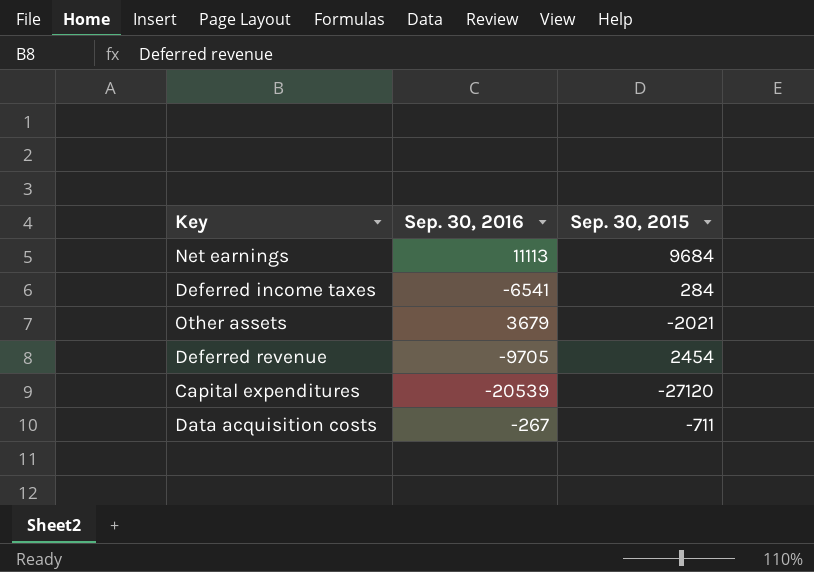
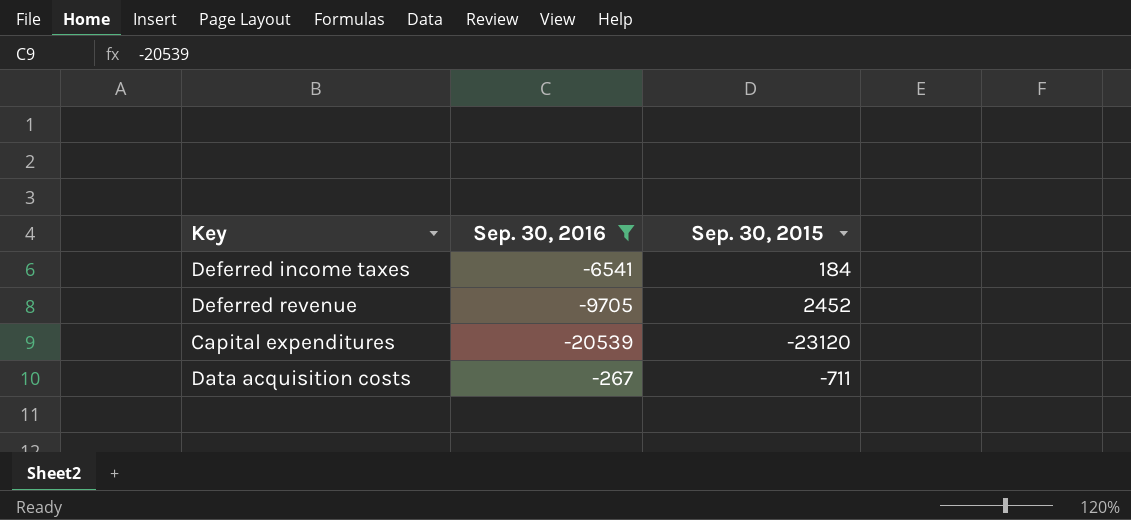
filter: none -> Sep. 30, 2016 <= -267
Deferred income taxes | Sep. 30, 2015: 284 -> 184
Deferred revenue | Sep. 30, 2015: 2454 -> 2452
Capital expenditures | Sep. 30, 2015: -27120 -> -23120

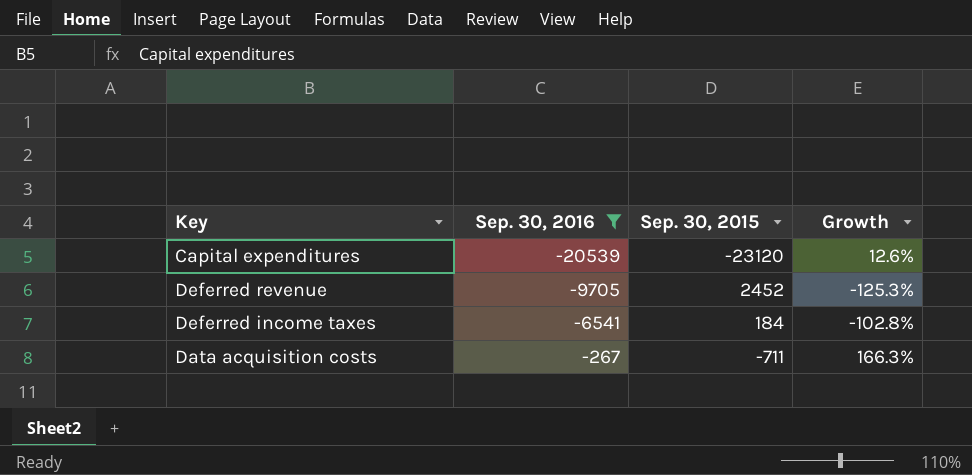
row order: none -> Sep. 30, 2016 ascending
column Growth | formula: none -> ([Sep. 30, 2015] - [Sep. 30, 2016]) / [Sep. 30, 2016]

